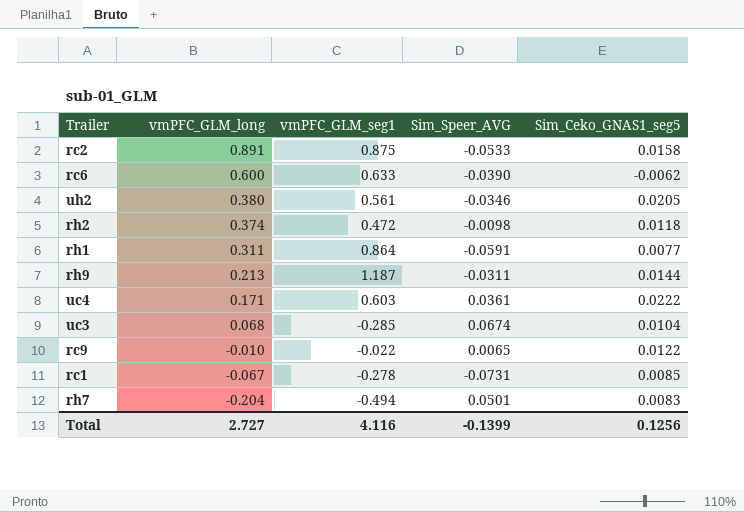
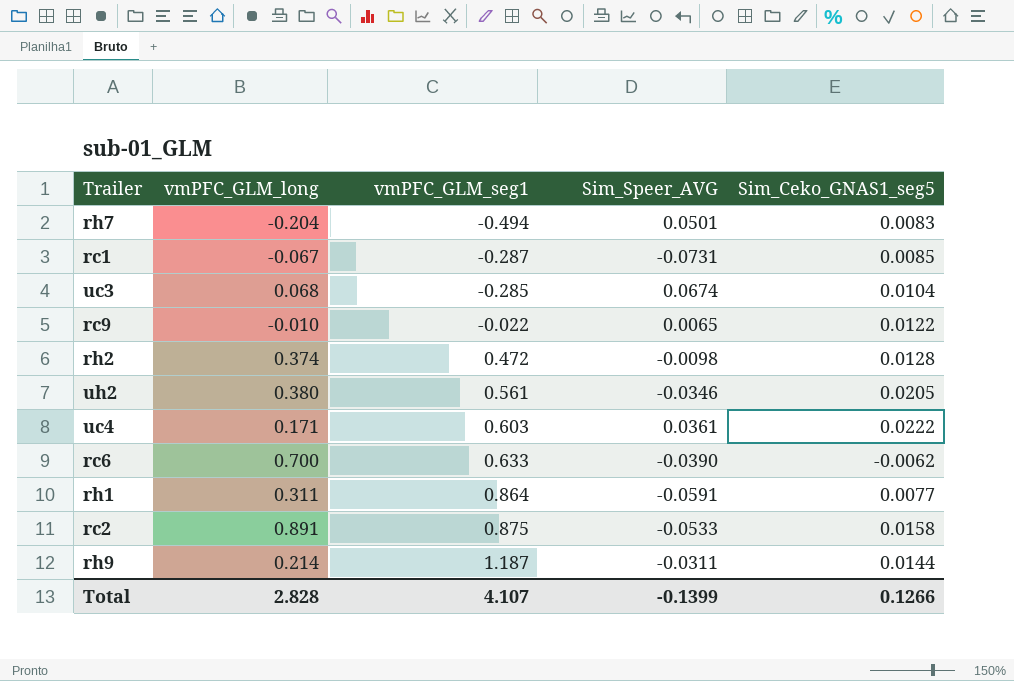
row order: vmPFC_GLM_long descending -> vmPFC_GLM_seg1 ascending
rc1 | vmPFC_GLM_seg1: -0.278 -> -0.287
rh2 | Sim_Ceko_GNAS1_seg5: 0.0118 -> 0.0128
rc6 | vmPFC_GLM_long: 0.600 -> 0.700
rh9 | vmPFC_GLM_long: 0.213 -> 0.214
Total | vmPFC_GLM_long: 2.727 -> 2.828
Total | vmPFC_GLM_seg1: 4.116 -> 4.107
Total | Sim_Ceko_GNAS1_seg5: 0.1256 -> 0.1266

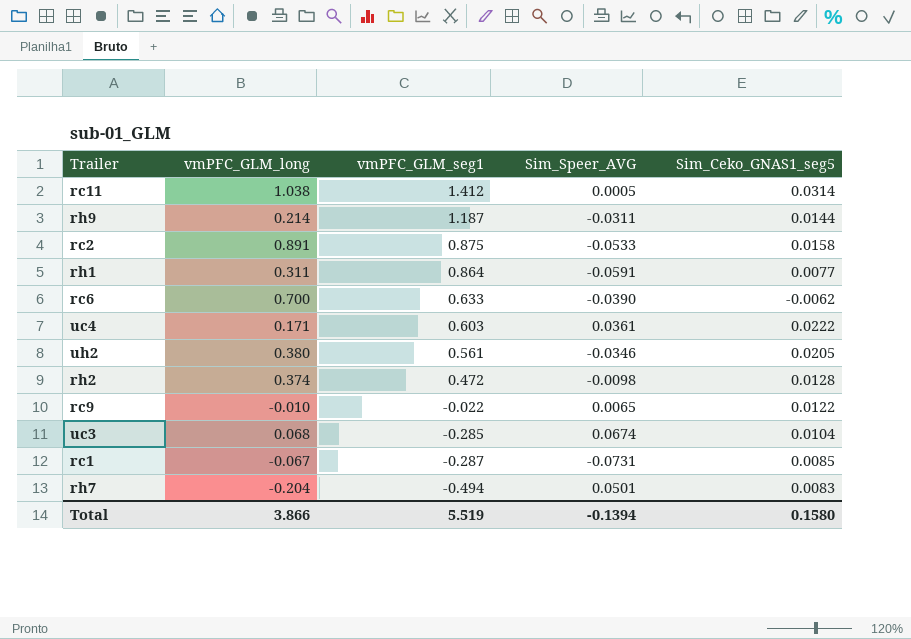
row order: vmPFC_GLM_seg1 ascending -> vmPFC_GLM_seg1 descending
row rc11: none -> 1.038 | 1.412 | 0.0005 | 0.0314
Total | vmPFC_GLM_long: 2.828 -> 3.866
Total | vmPFC_GLM_seg1: 4.107 -> 5.519
Total | Sim_Speer_AVG: -0.1399 -> -0.1394
Total | Sim_Ceko_GNAS1_seg5: 0.1266 -> 0.1580

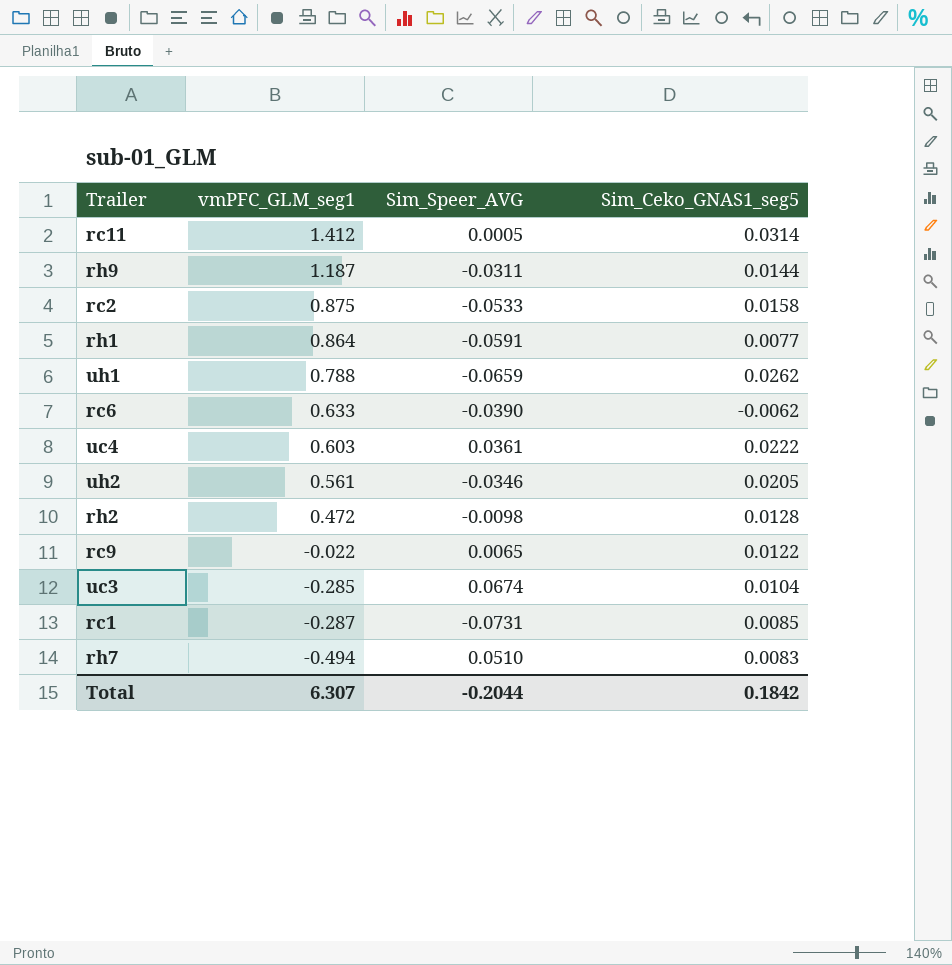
column vmPFC_GLM_long | position: 2 -> none
row uh1: none -> 0.788 | -0.0659 | 0.0262
rh7 | Sim_Speer_AVG: 0.0501 -> 0.0510
Total | vmPFC_GLM_seg1: 5.519 -> 6.307
Total | Sim_Speer_AVG: -0.1394 -> -0.2044
Total | Sim_Ceko_GNAS1_seg5: 0.1580 -> 0.1842

